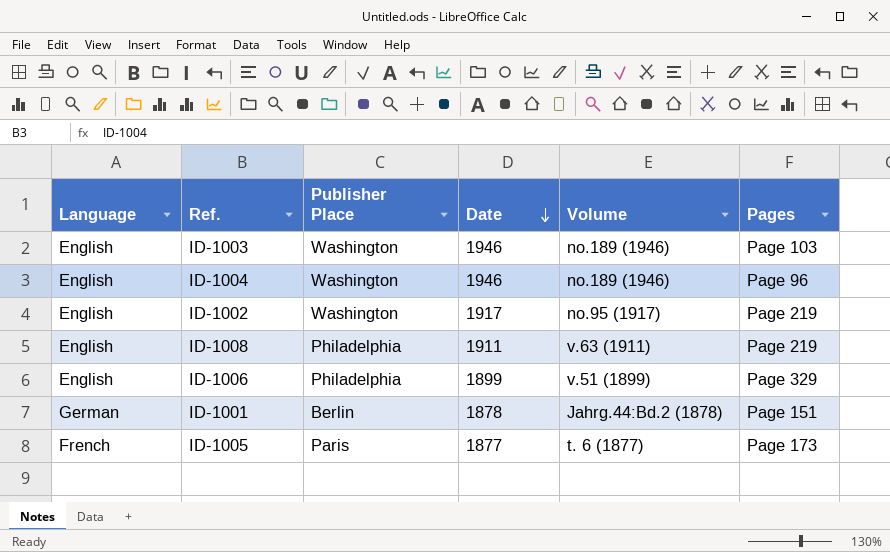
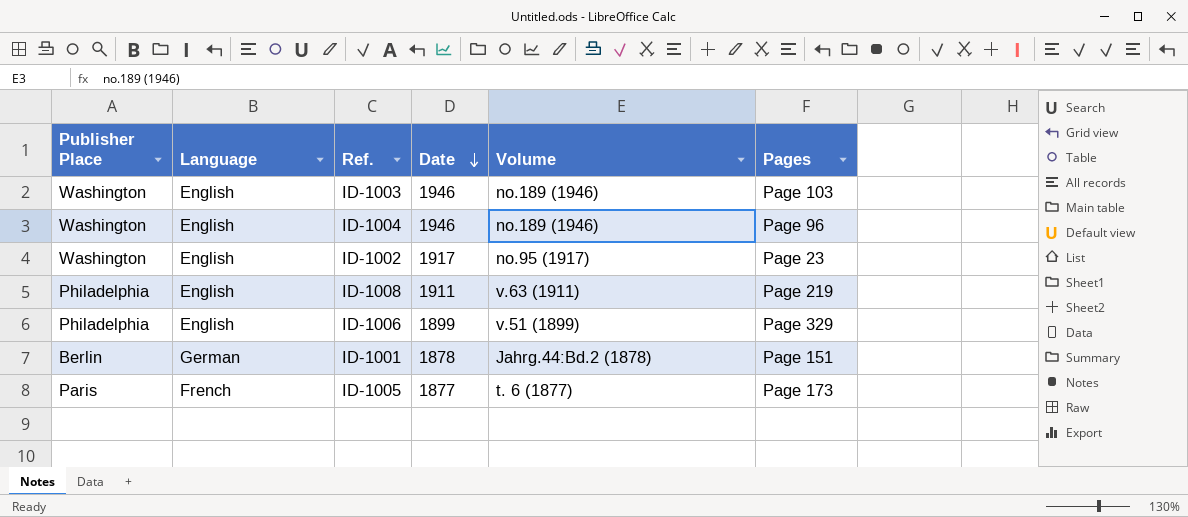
column Publisher Place | position: 3 -> 1
ID-1002 | Pages: Page 219 -> Page 23

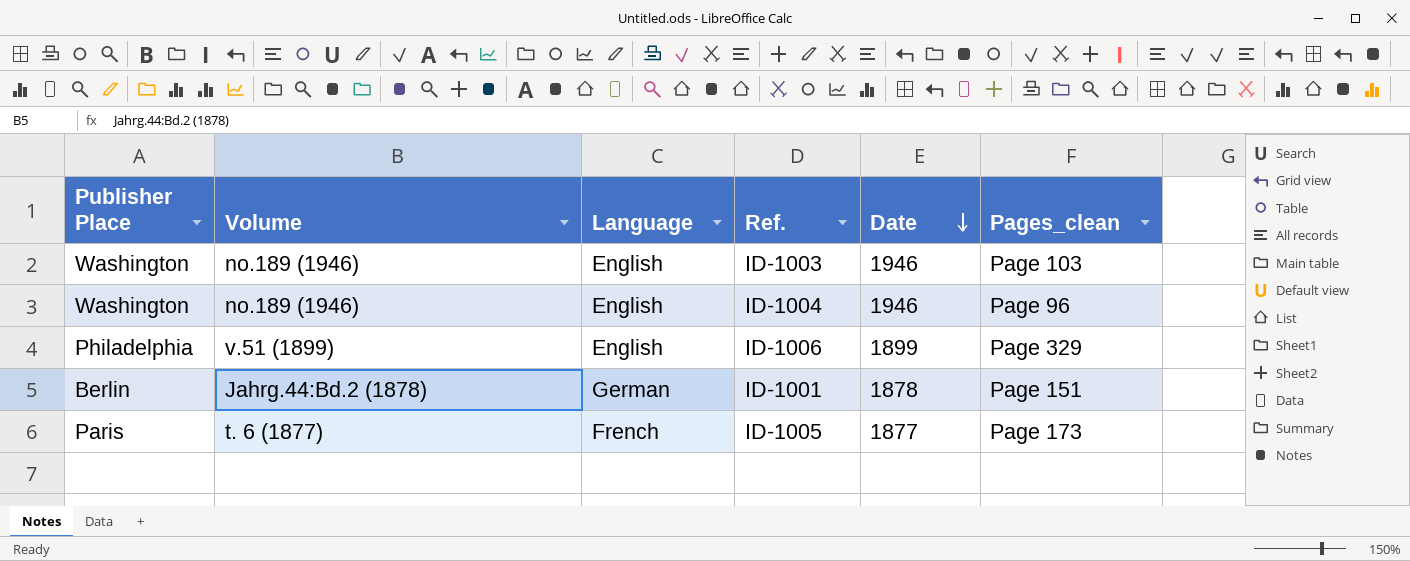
column Volume | position: 5 -> 2
column name: Pages -> Pages_clean
row ID-1002: Washington | English | 1917 | no.95 (1917) | Page 23 -> none
row ID-1008: Philadelphia | English | 1911 | v.63 (1911) | Page 219 -> none

